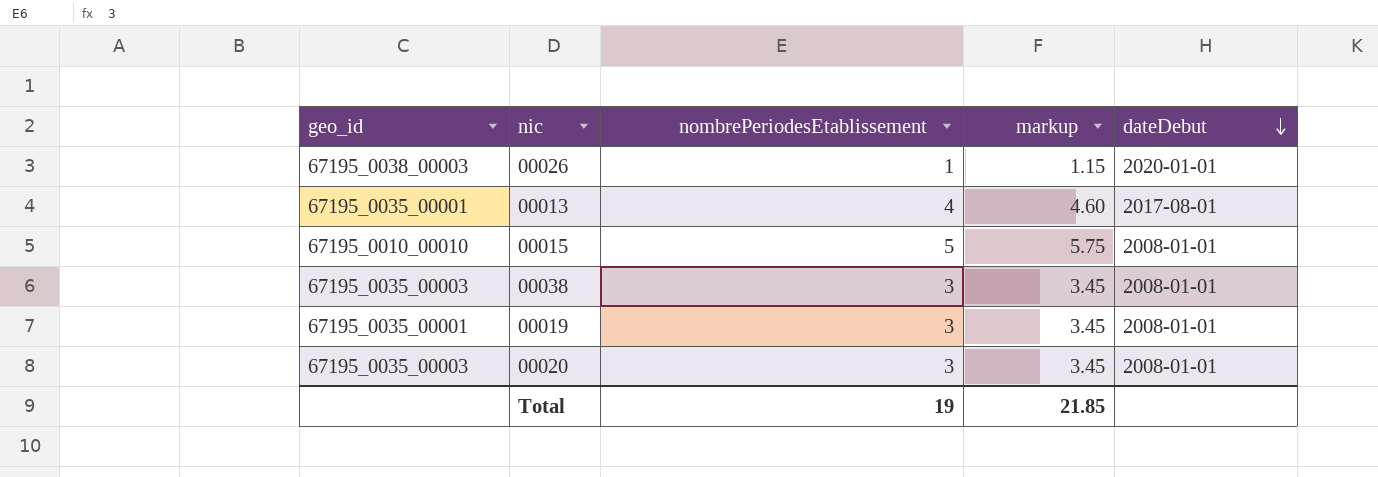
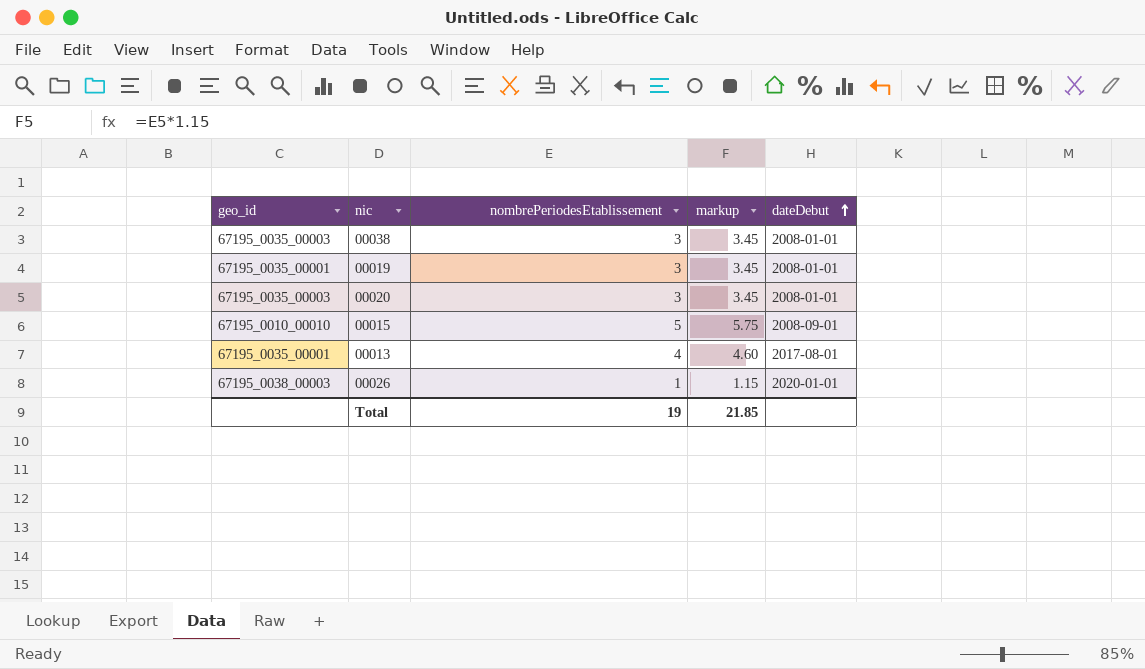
row order: dateDebut descending -> dateDebut ascending
00015 | dateDebut: 2008-01-01 -> 2008-09-01

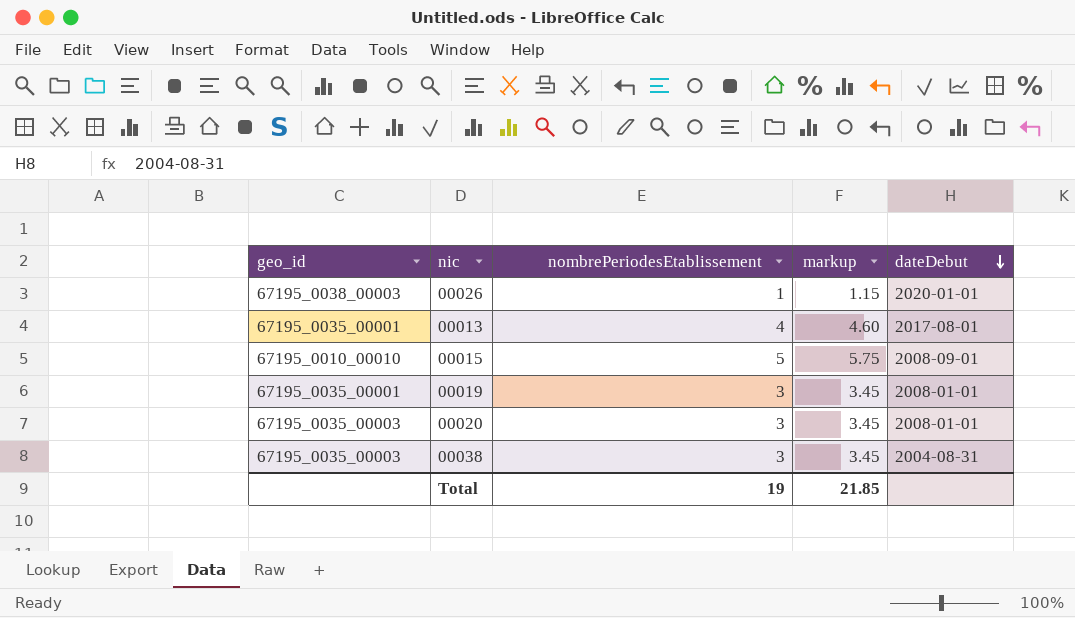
row order: dateDebut ascending -> dateDebut descending
00038 | dateDebut: 2008-01-01 -> 2004-08-31

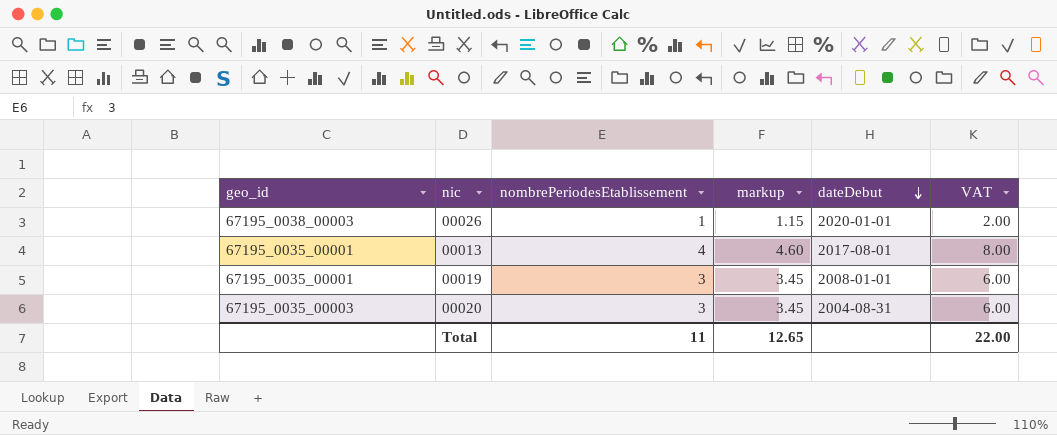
column VAT | formula: none -> [nombrePeriodesEtablissement] * 2
row 00015: 67195_0010_00010 | 5 | 5.75 | 2008-09-01 -> none
row 00038: 67195_0035_00003 | 3 | 3.45 | 2004-08-31 -> none
00020 | dateDebut: 2008-01-01 -> 2004-08-31
Total | nombrePeriodesEtablissement: 19 -> 11
Total | markup: 21.85 -> 12.65

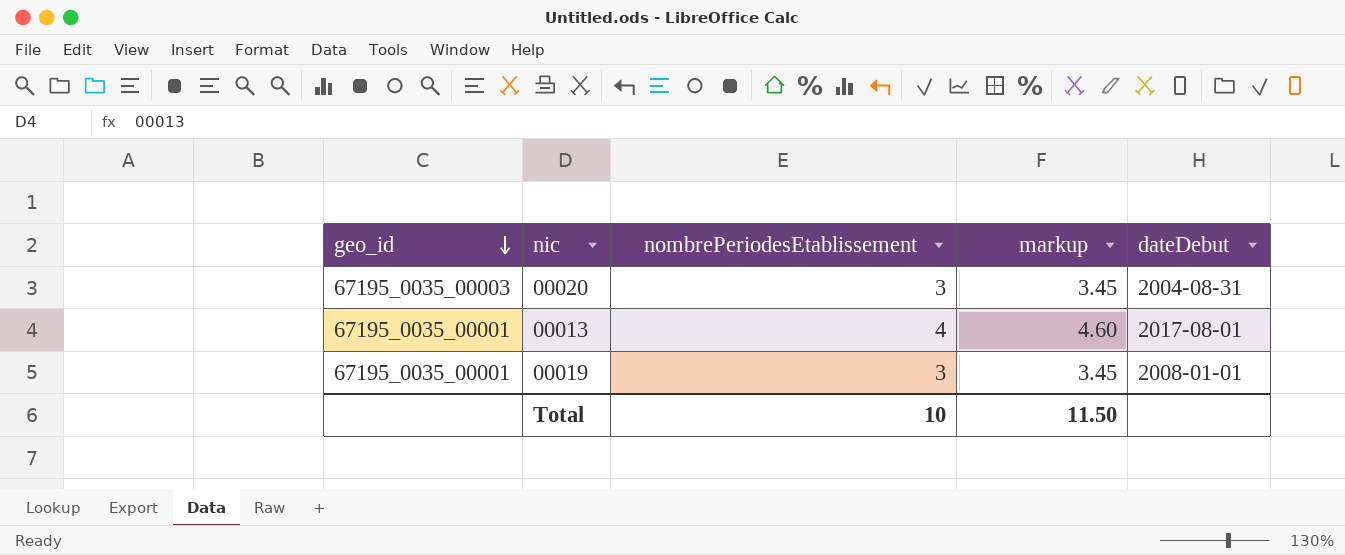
row order: dateDebut descending -> geo_id descending
column VAT | formula: [nombrePeriodesEtablissement] * 2 -> none
row 00026: 67195_0038_00003 | 1 | 1.15 | 2020-01-01 | 2.00 -> none
Total | nombrePeriodesEtablissement: 11 -> 10
Total | markup: 12.65 -> 11.50

